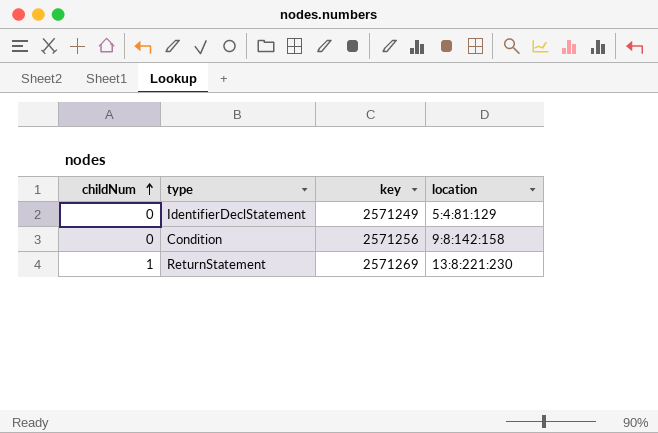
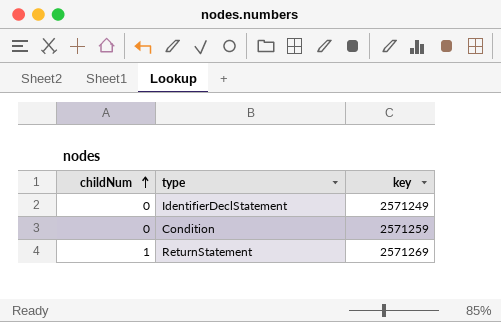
column location | position: 4 -> none
Condition | key: 2571256 -> 2571259

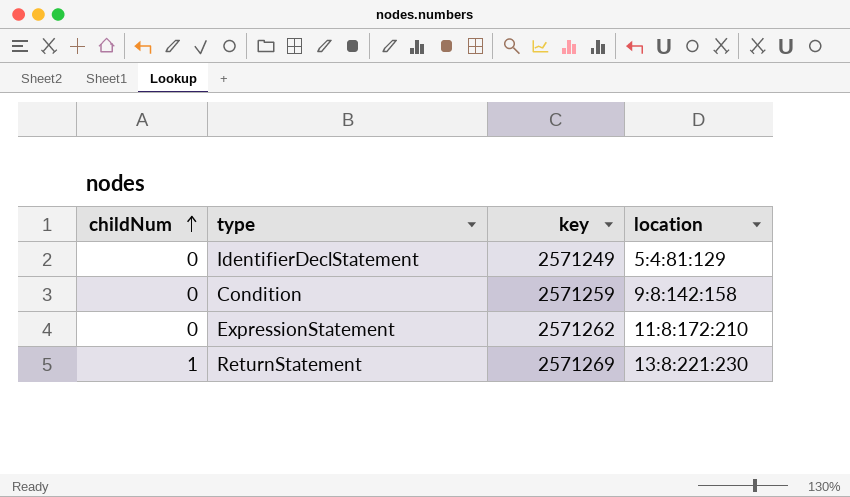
column location | position: none -> 4
row ExpressionStatement: none -> 0 | 2571262 | 11:8:172:210

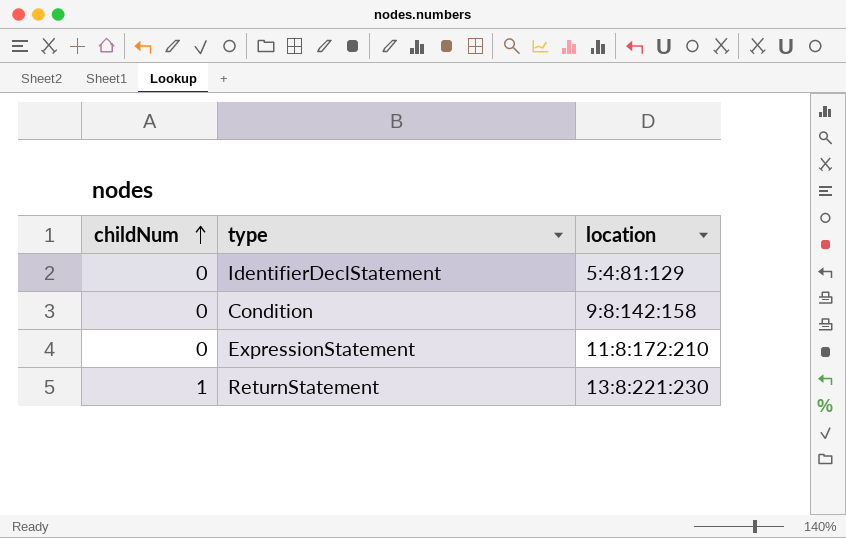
column key | position: 3 -> none

